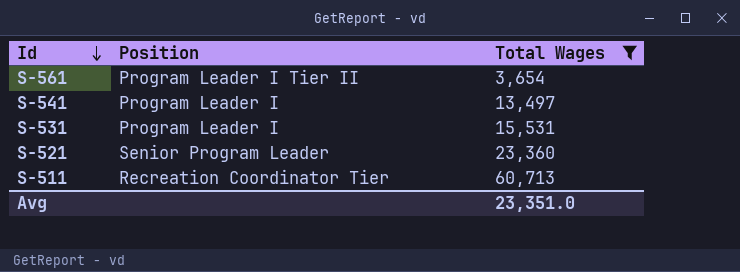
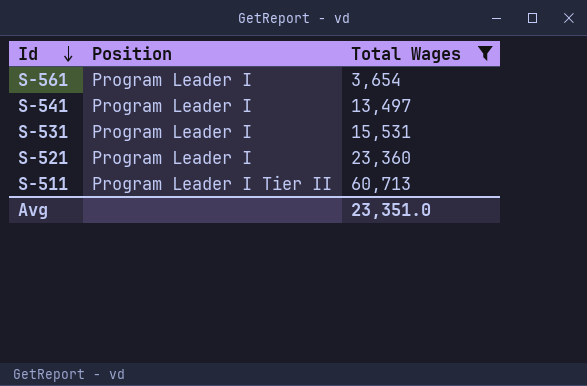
S-561 | Position: Program Leader I Tier II -> Program Leader I
S-521 | Position: Senior Program Leader -> Program Leader I
S-511 | Position: Recreation Coordinator Tier -> Program Leader I Tier II

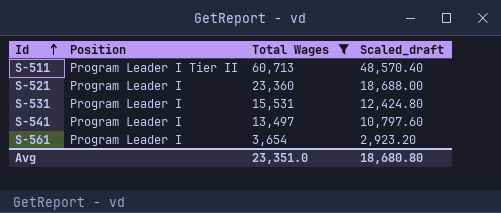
row order: Id descending -> Id ascending
column Scaled_draft | formula: none -> [Total Wages] * 0.8

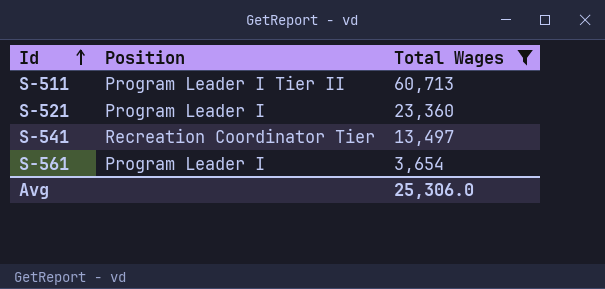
column Scaled_draft | formula: [Total Wages] * 0.8 -> none
row S-531: Program Leader I | 15,531 | 12,424.80 -> none
S-541 | Position: Program Leader I -> Recreation Coordinator Tier
Avg | Total Wages: 23,351.0 -> 25,306.0

